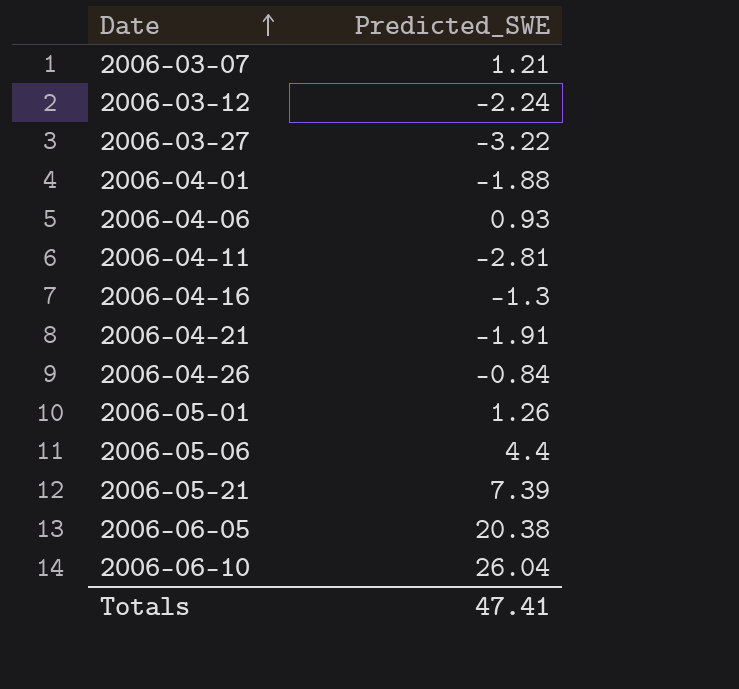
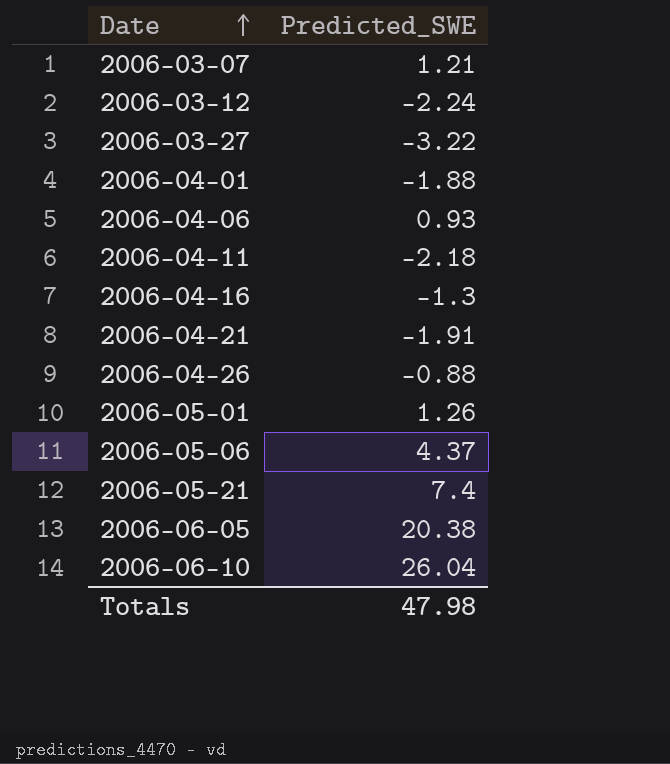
2006-04-11 | Predicted_SWE: -2.81 -> -2.18
2006-04-26 | Predicted_SWE: -0.84 -> -0.88
2006-05-06 | Predicted_SWE: 4.4 -> 4.37
2006-05-21 | Predicted_SWE: 7.39 -> 7.4
Totals | Predicted_SWE: 47.41 -> 47.98

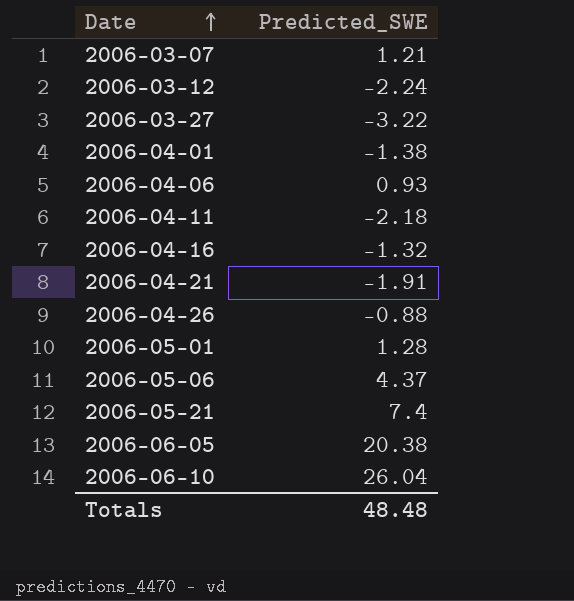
2006-04-01 | Predicted_SWE: -1.88 -> -1.38
2006-04-16 | Predicted_SWE: -1.3 -> -1.32
2006-05-01 | Predicted_SWE: 1.26 -> 1.28
Totals | Predicted_SWE: 47.98 -> 48.48

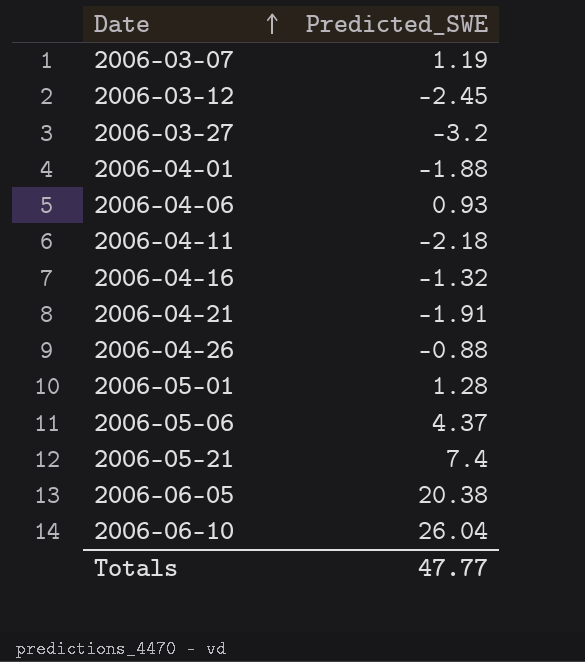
2006-03-07 | Predicted_SWE: 1.21 -> 1.19
2006-03-12 | Predicted_SWE: -2.24 -> -2.45
2006-03-27 | Predicted_SWE: -3.22 -> -3.2
2006-04-01 | Predicted_SWE: -1.38 -> -1.88
Totals | Predicted_SWE: 48.48 -> 47.77

